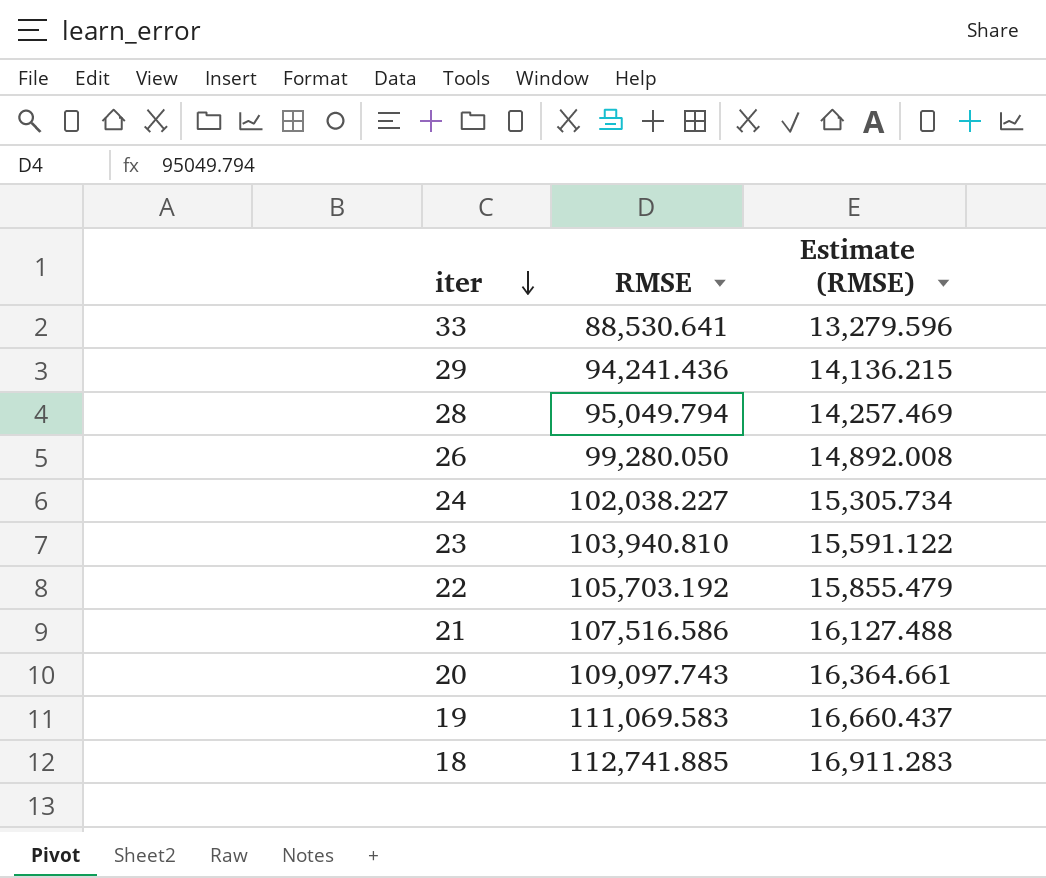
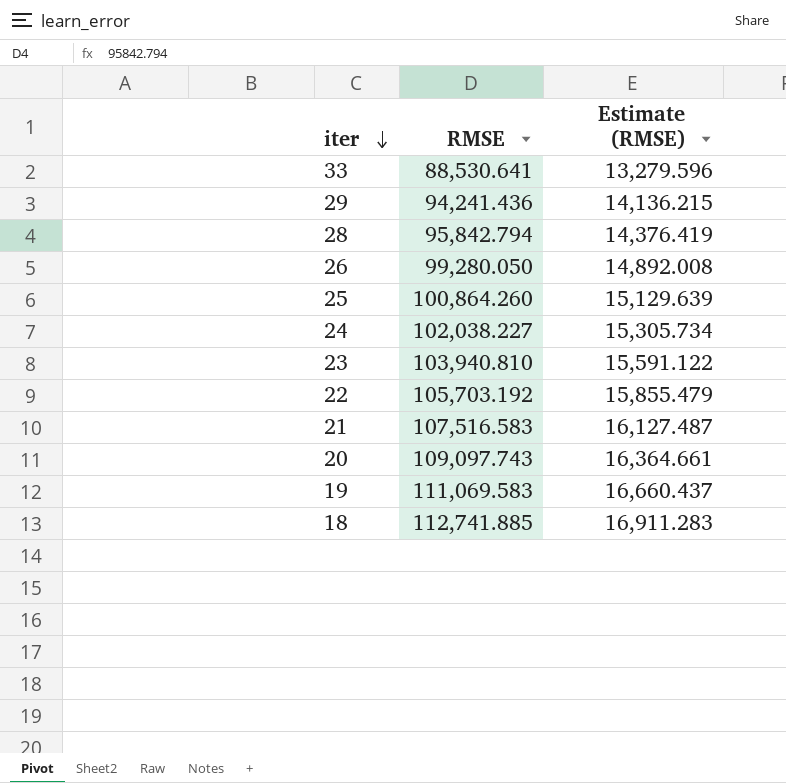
28 | RMSE: 95,049.794 -> 95,842.794
28 | Estimate (RMSE): 14,257.469 -> 14,376.419
row 25: none -> 100,864.260 | 15,129.639
21 | RMSE: 107,516.586 -> 107,516.583
21 | Estimate (RMSE): 16,127.488 -> 16,127.487

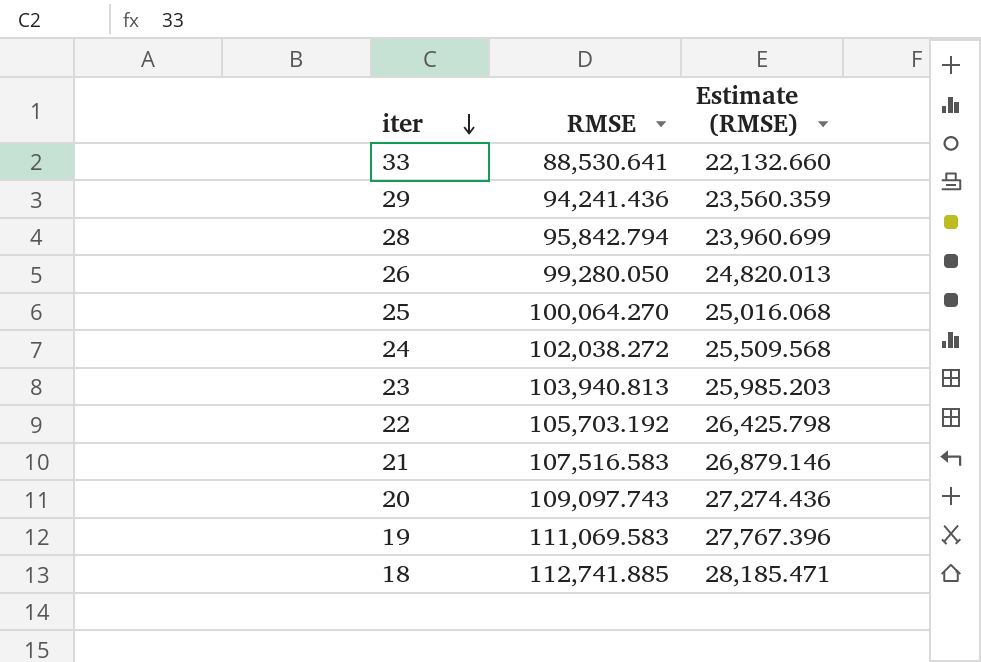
column Estimate (RMSE) | formula: [RMSE] * 0.15 -> [RMSE] * 0.25
25 | RMSE: 100,864.260 -> 100,064.270
24 | RMSE: 102,038.227 -> 102,038.272
23 | RMSE: 103,940.810 -> 103,940.813

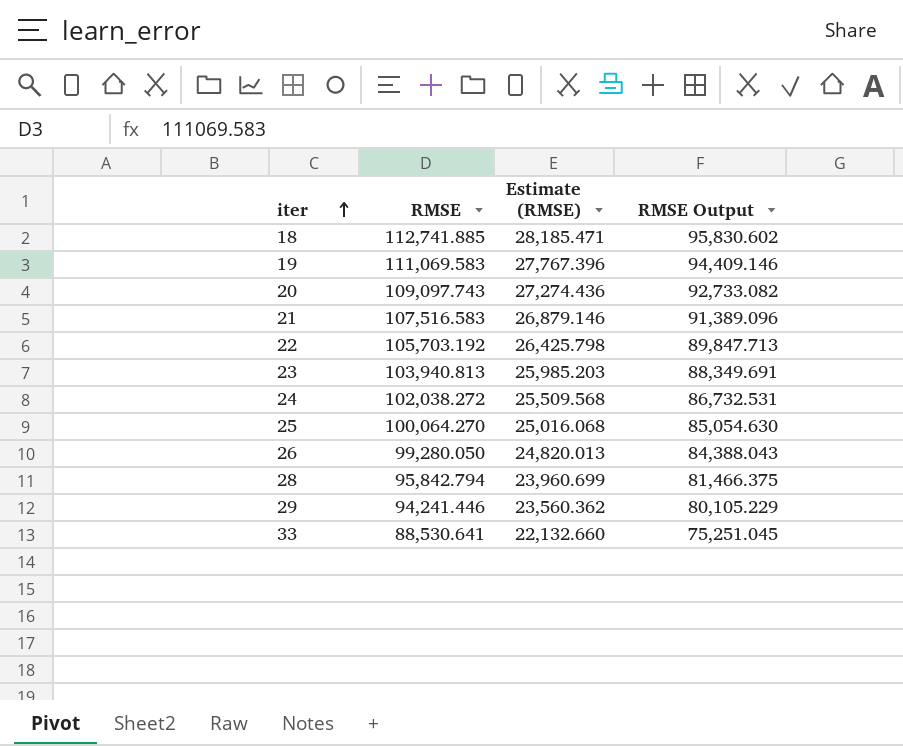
row order: iter descending -> iter ascending
column RMSE Output | formula: none -> [RMSE] * 0.85
29 | RMSE: 94,241.436 -> 94,241.446
29 | Estimate (RMSE): 23,560.359 -> 23,560.362

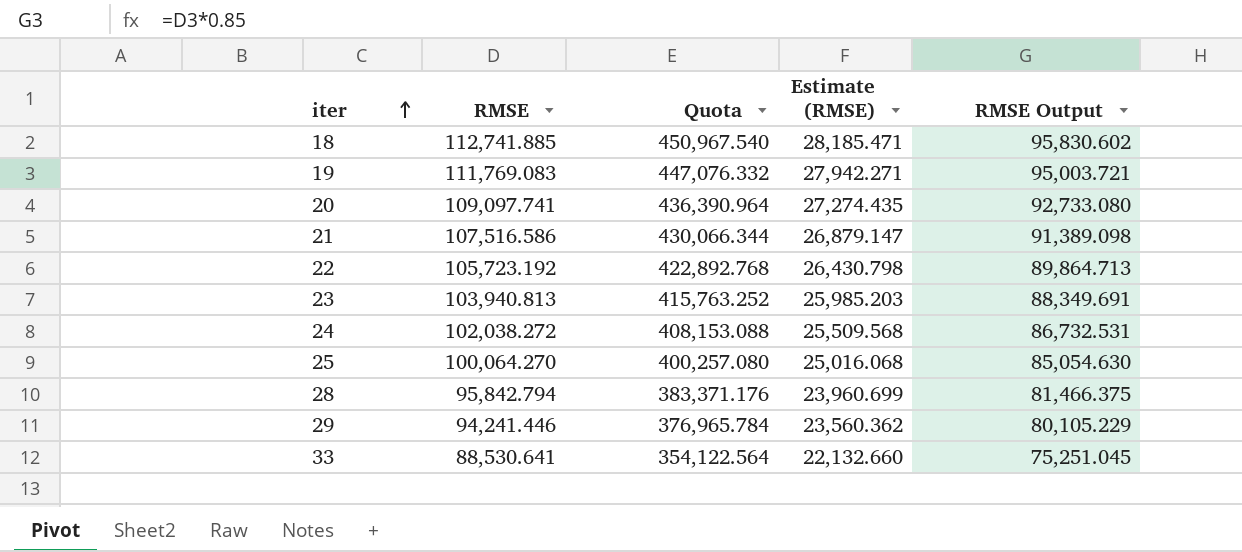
column Quota | formula: none -> [RMSE] * 4
row 26: 99,280.050 | 24,820.013 | 84,388.043 -> none
19 | RMSE: 111,069.583 -> 111,769.083
19 | Estimate (RMSE): 27,767.396 -> 27,942.271
19 | RMSE Output: 94,409.146 -> 95,003.721
20 | RMSE: 109,097.743 -> 109,097.741
20 | Estimate (RMSE): 27,274.436 -> 27,274.435
20 | RMSE Output: 92,733.082 -> 92,733.080
21 | RMSE: 107,516.583 -> 107,516.586
21 | Estimate (RMSE): 26,879.146 -> 26,879.147
21 | RMSE Output: 91,389.096 -> 91,389.098
22 | RMSE: 105,703.192 -> 105,723.192
22 | Estimate (RMSE): 26,425.798 -> 26,430.798
22 | RMSE Output: 89,847.713 -> 89,864.713

